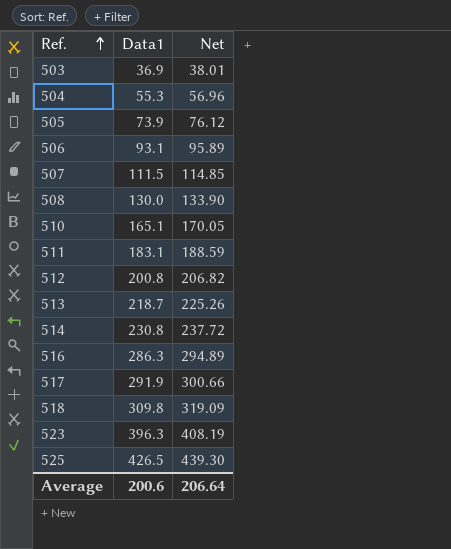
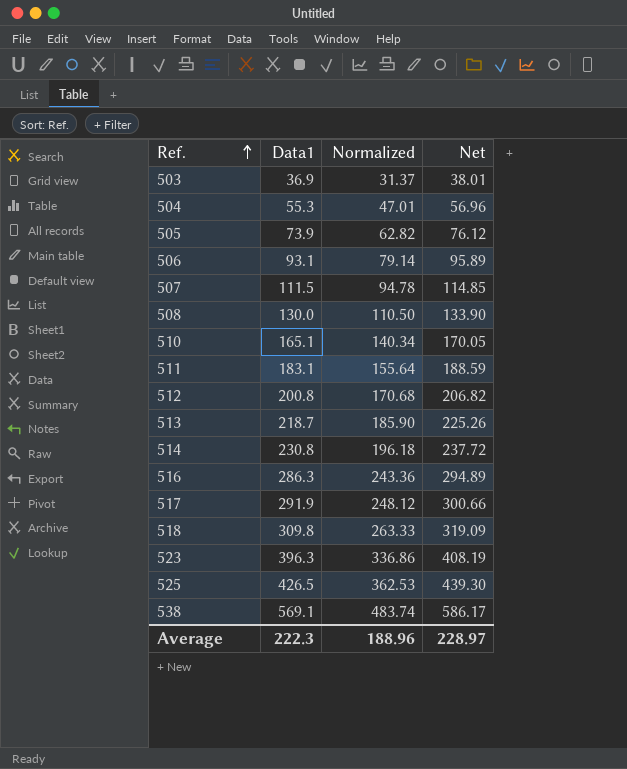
column Normalized | formula: none -> [Data1] * 0.85
row 538: none -> 569.1 | 483.74 | 586.17
Average | Data1: 200.6 -> 222.3
Average | Net: 206.64 -> 228.97

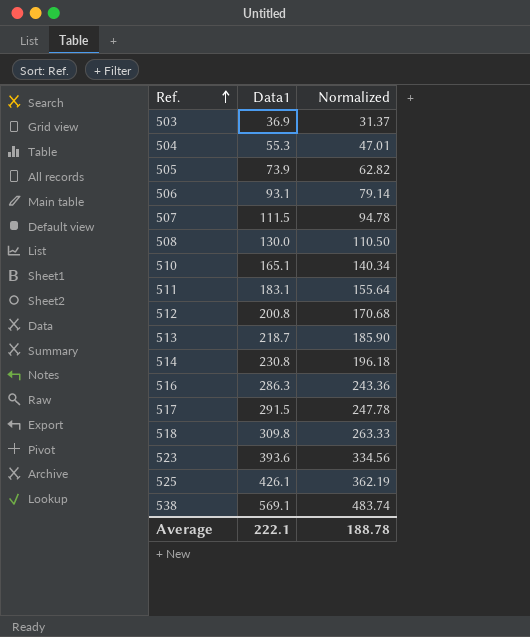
column Net | formula: [Data1] * 1.03 -> none
517 | Data1: 291.9 -> 291.5
517 | Normalized: 248.12 -> 247.78
523 | Data1: 396.3 -> 393.6
523 | Normalized: 336.86 -> 334.56
525 | Data1: 426.5 -> 426.1
525 | Normalized: 362.53 -> 362.19
Average | Data1: 222.3 -> 222.1
Average | Normalized: 188.96 -> 188.78

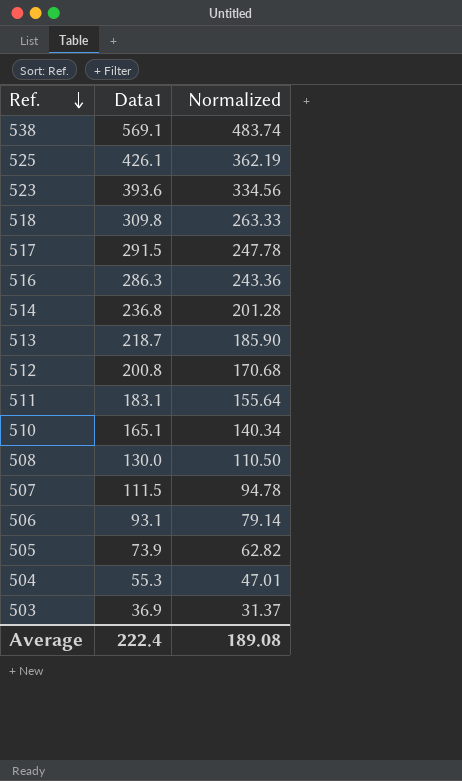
row order: Ref. ascending -> Ref. descending
514 | Data1: 230.8 -> 236.8
514 | Normalized: 196.18 -> 201.28
Average | Data1: 222.1 -> 222.4
Average | Normalized: 188.78 -> 189.08

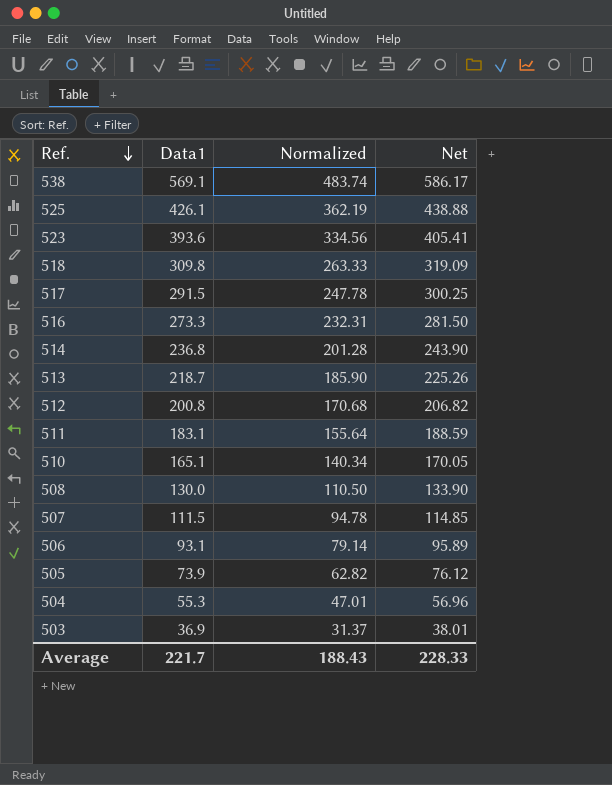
column Net | formula: none -> [Data1] * 1.03
516 | Data1: 286.3 -> 273.3
516 | Normalized: 243.36 -> 232.31
Average | Data1: 222.4 -> 221.7
Average | Normalized: 189.08 -> 188.43

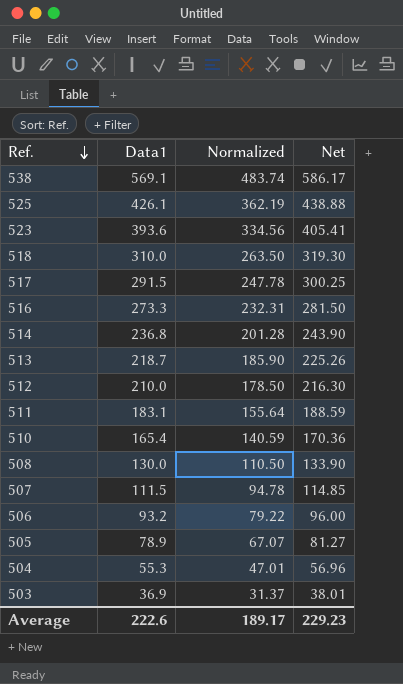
518 | Data1: 309.8 -> 310.0
518 | Normalized: 263.33 -> 263.50
518 | Net: 319.09 -> 319.30
512 | Data1: 200.8 -> 210.0
512 | Normalized: 170.68 -> 178.50
512 | Net: 206.82 -> 216.30
510 | Data1: 165.1 -> 165.4
510 | Normalized: 140.34 -> 140.59
510 | Net: 170.05 -> 170.36
506 | Data1: 93.1 -> 93.2
506 | Normalized: 79.14 -> 79.22
506 | Net: 95.89 -> 96.00
505 | Data1: 73.9 -> 78.9
505 | Normalized: 62.82 -> 67.07
505 | Net: 76.12 -> 81.27
Average | Data1: 221.7 -> 222.6
Average | Normalized: 188.43 -> 189.17
Average | Net: 228.33 -> 229.23

